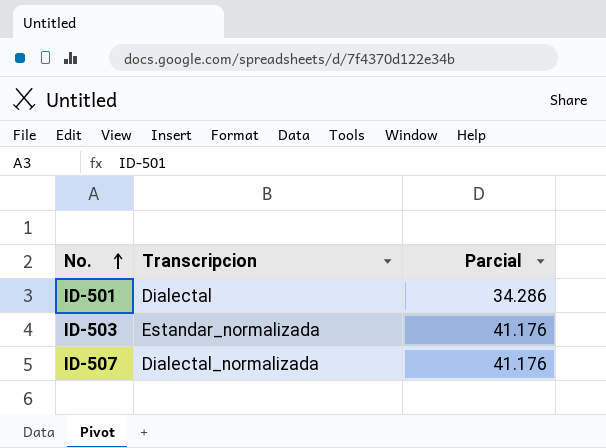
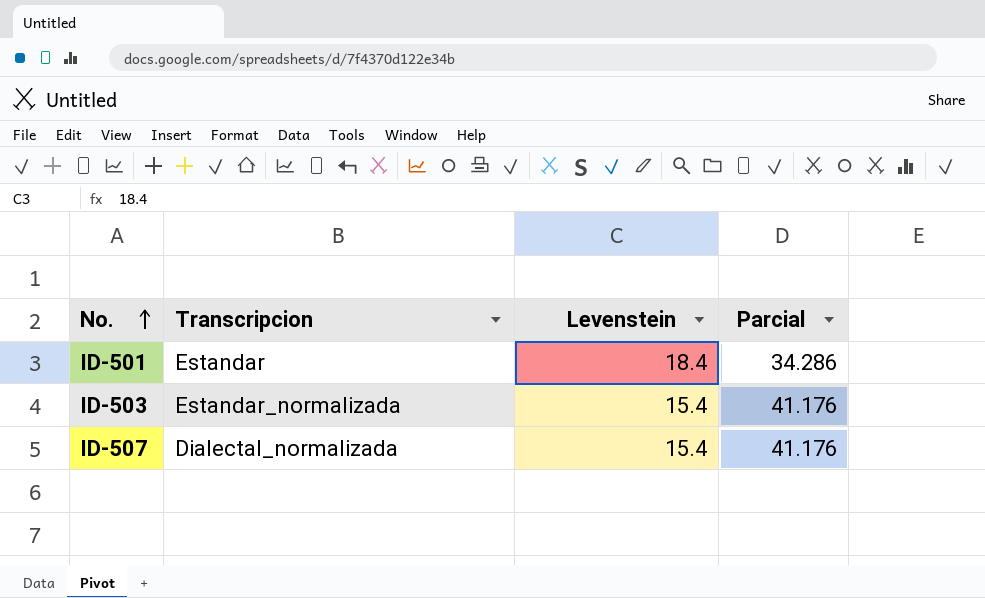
column Levenstein | position: none -> 3
ID-501 | Transcripcion: Dialectal -> Estandar

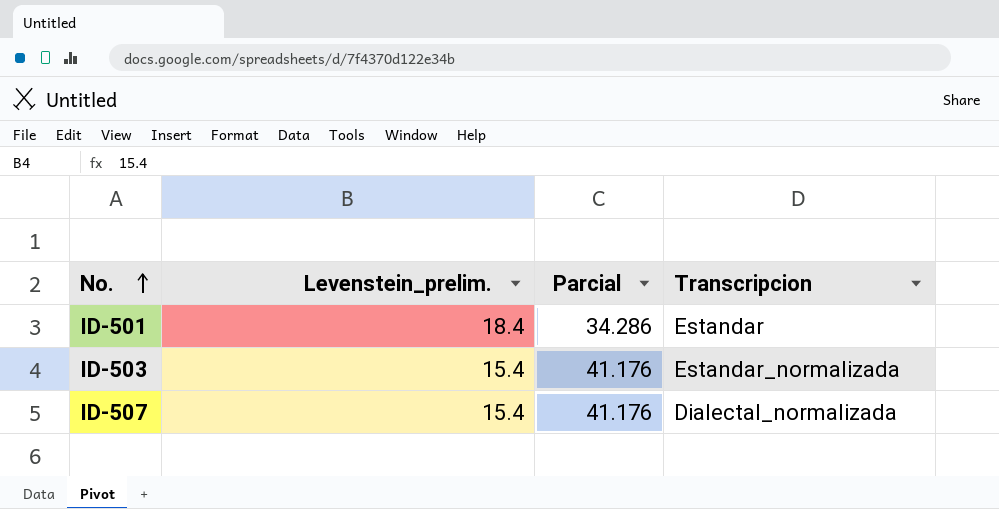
column name: Levenstein -> Levenstein_prelim.
column Transcripcion | position: 2 -> 4

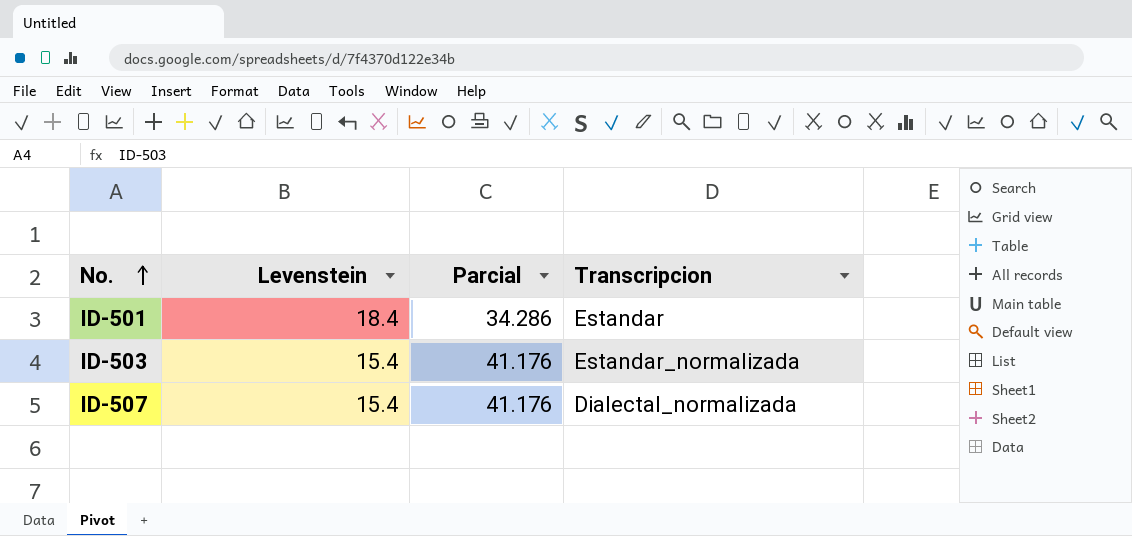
column name: Levenstein_prelim. -> Levenstein

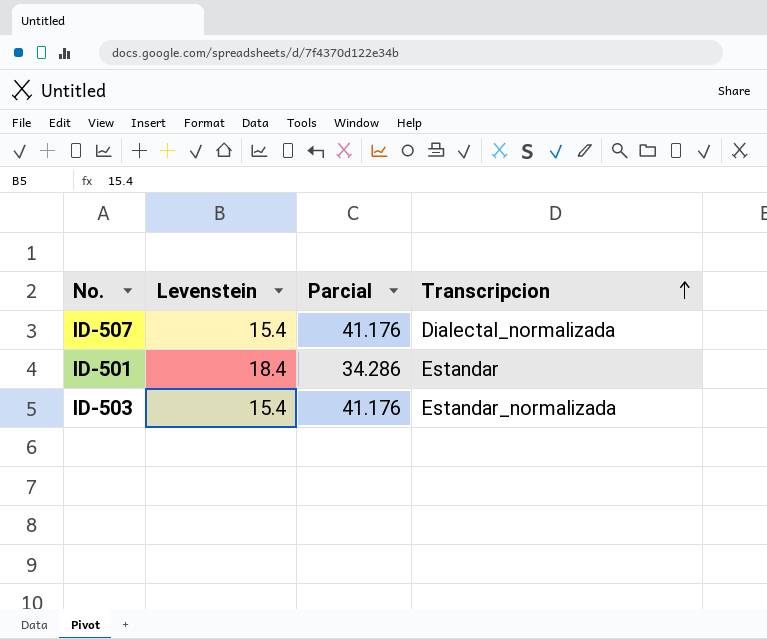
row order: No. ascending -> Transcripcion ascending

